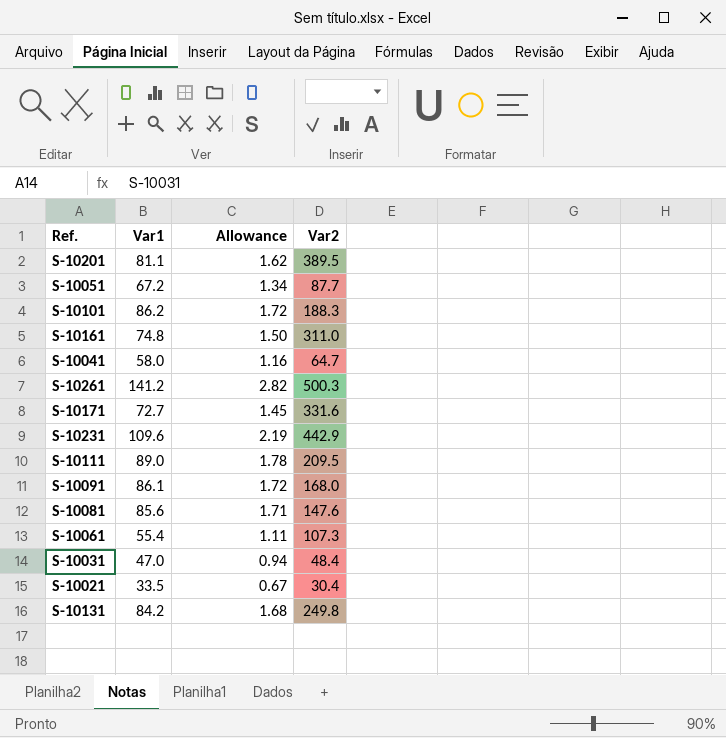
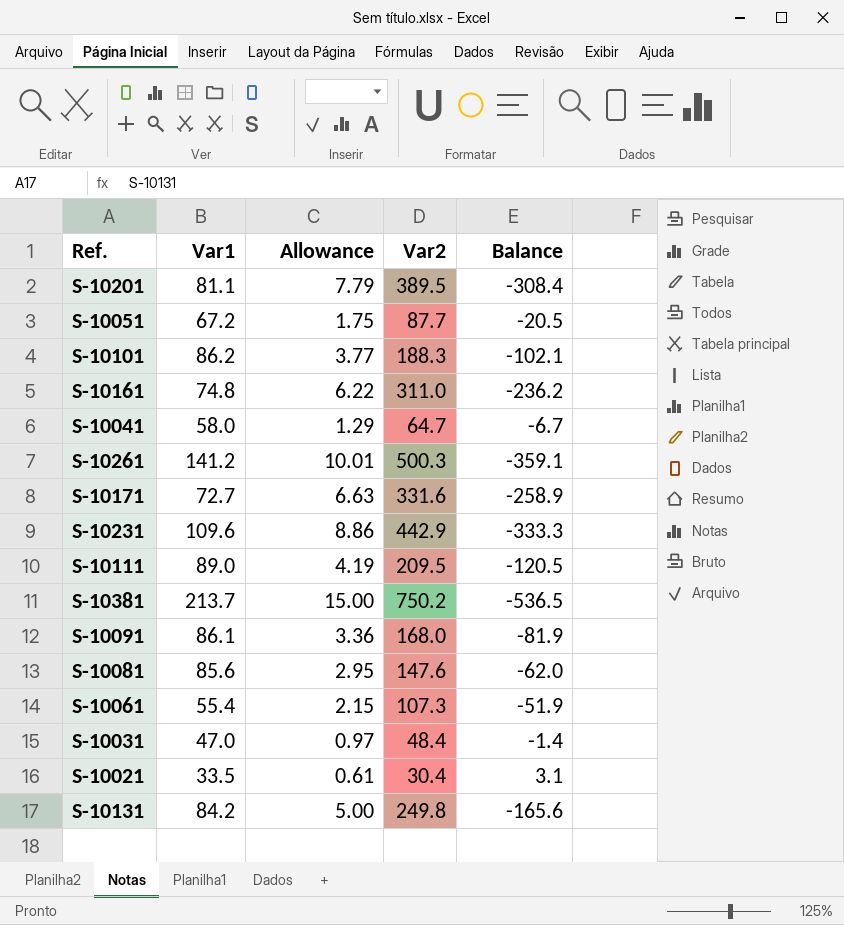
column Allowance | formula: [Var1] * 0.02 -> [Var2] * 0.02
column Balance | formula: none -> [Var1] - [Var2]
row S-10381: none -> 213.7 | 15.00 | 750.2 | -536.5

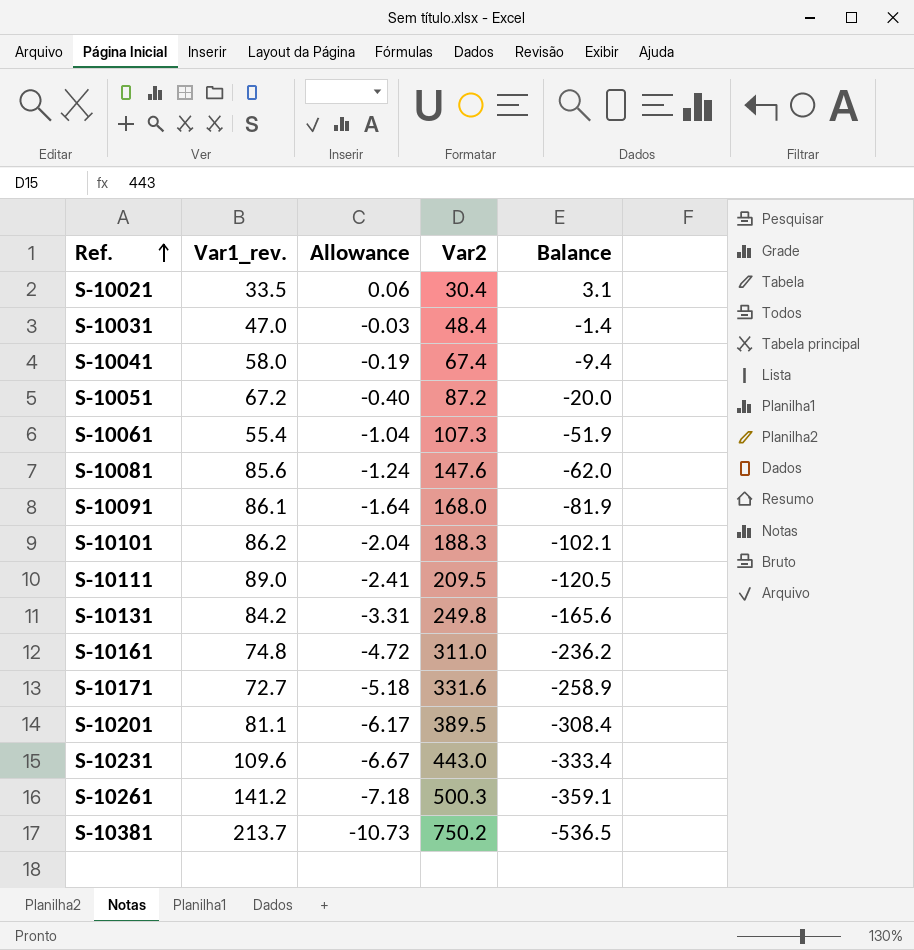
row order: none -> Ref. ascending
column name: Var1 -> Var1_rev.
column Allowance | formula: [Var2] * 0.02 -> [Balance] * 0.02
S-10041 | Var2: 64.7 -> 67.4
S-10041 | Balance: -6.7 -> -9.4
S-10051 | Var2: 87.7 -> 87.2
S-10051 | Balance: -20.5 -> -20.0
S-10231 | Var2: 442.9 -> 443.0
S-10231 | Balance: -333.3 -> -333.4

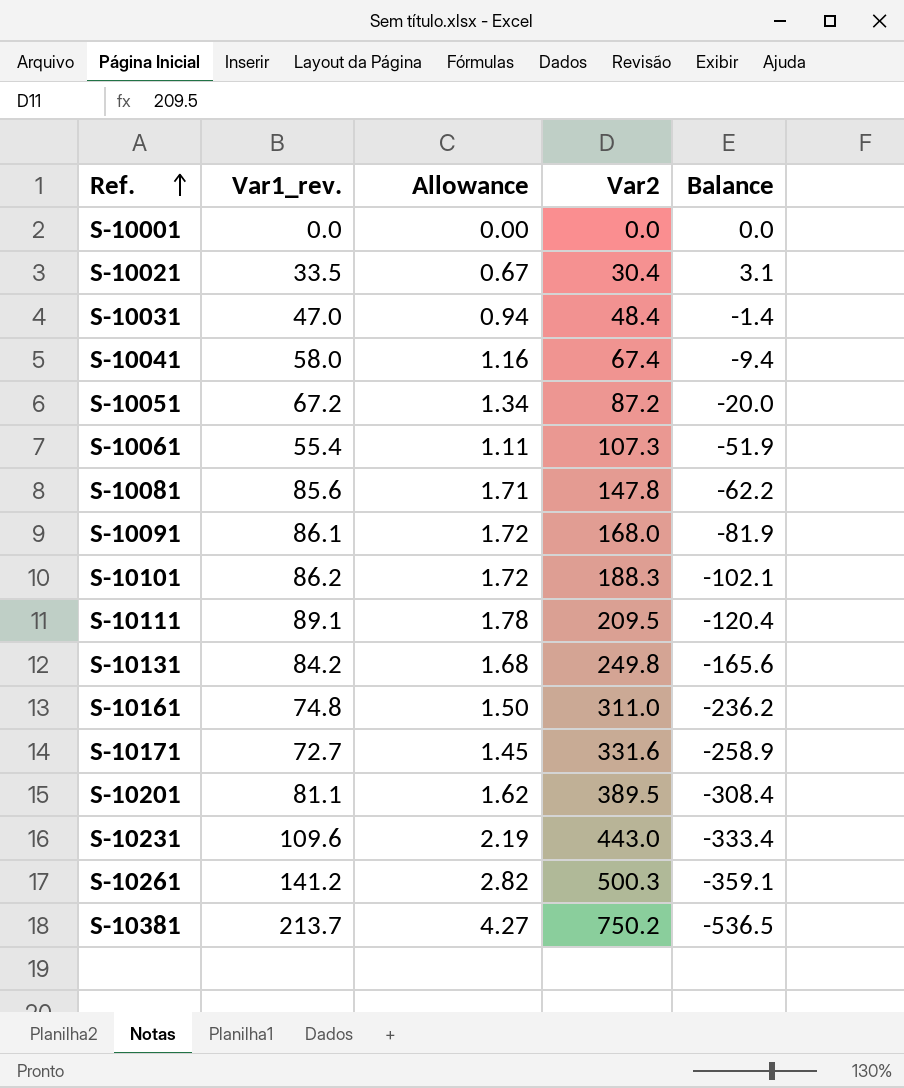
column Allowance | formula: [Balance] * 0.02 -> [Var1_rev.] * 0.02
row S-10001: none -> 0.0 | 0.00 | 0.0 | 0.0
S-10081 | Var2: 147.6 -> 147.8
S-10081 | Balance: -62.0 -> -62.2
S-10111 | Var1_rev.: 89.0 -> 89.1
S-10111 | Balance: -120.5 -> -120.4

